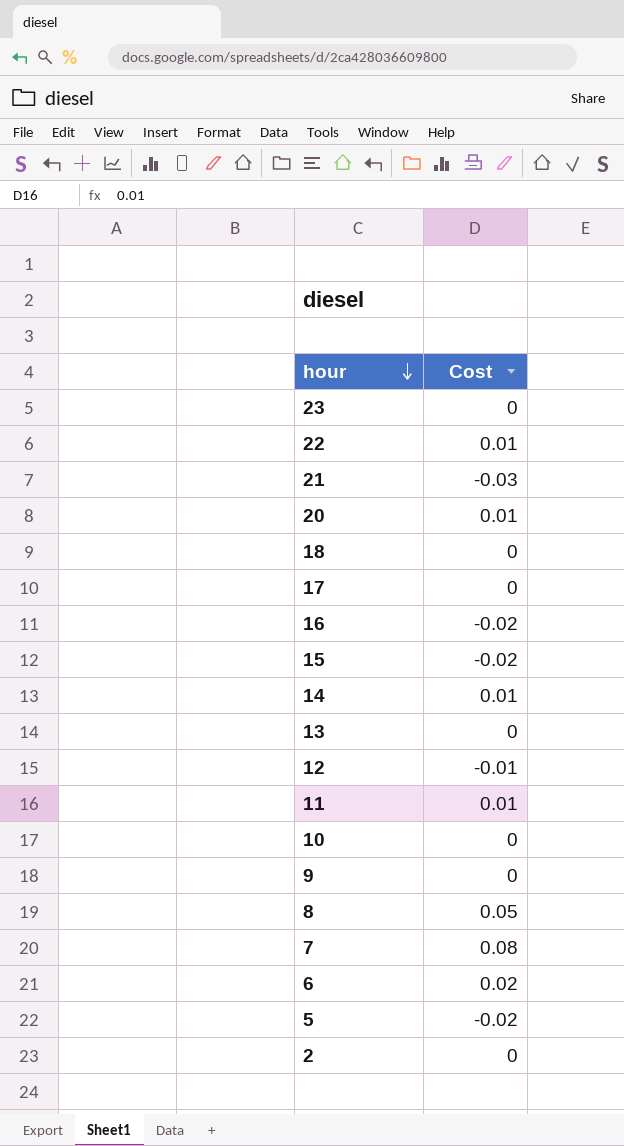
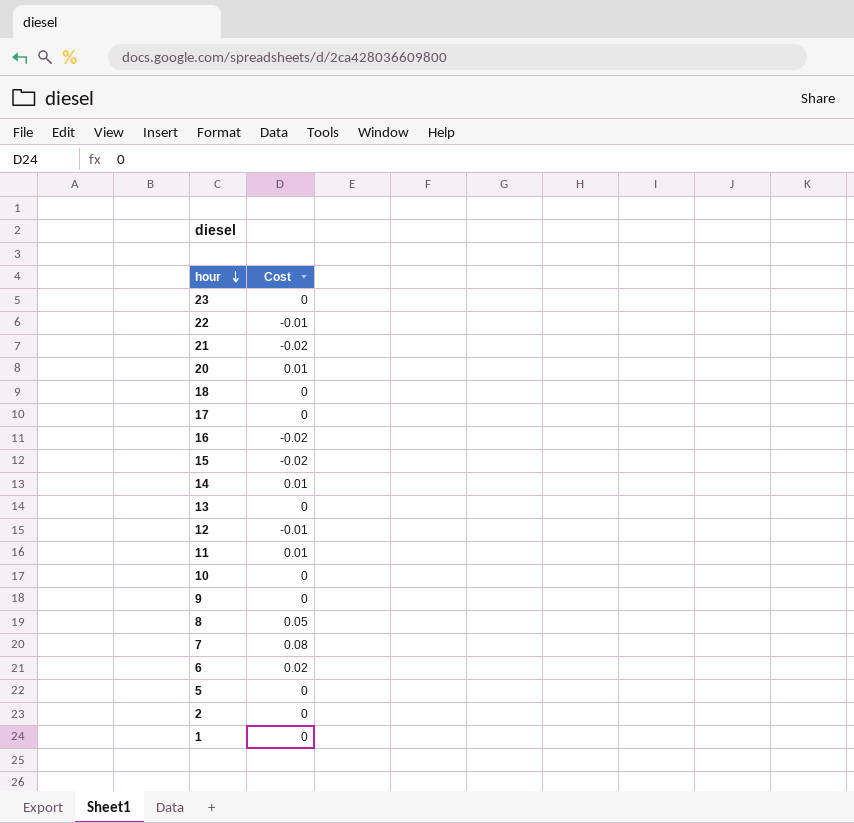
22 | Cost: 0.01 -> -0.01
21 | Cost: -0.03 -> -0.02
5 | Cost: -0.02 -> 0
row 1: none -> 0

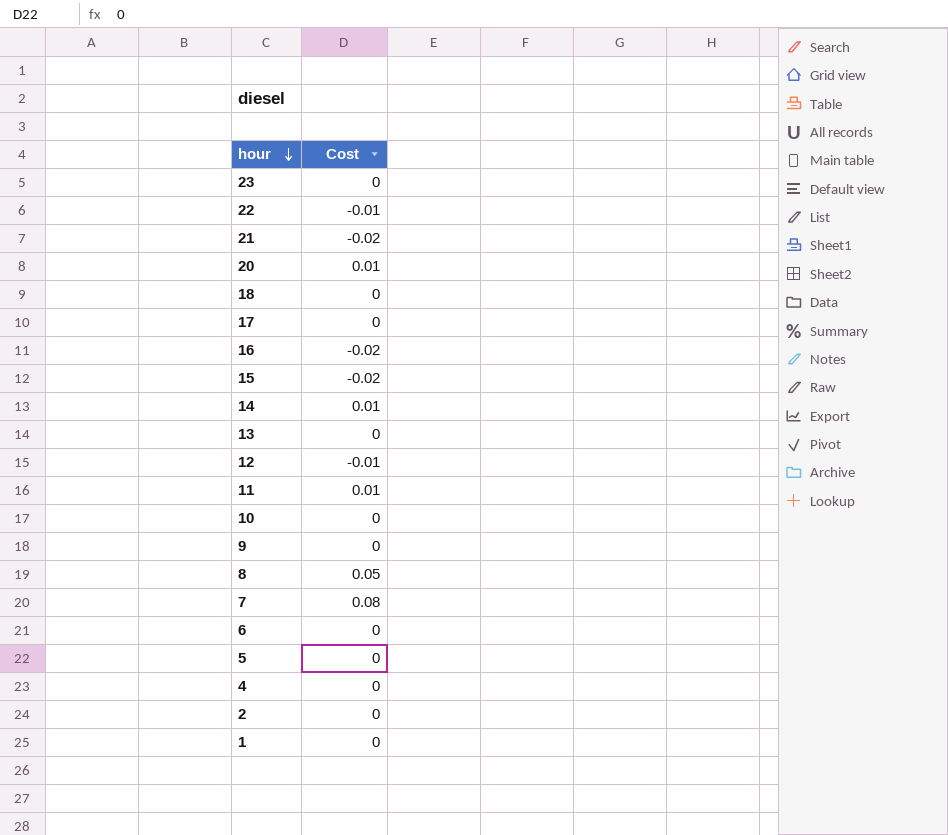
6 | Cost: 0.02 -> 0
row 4: none -> 0

